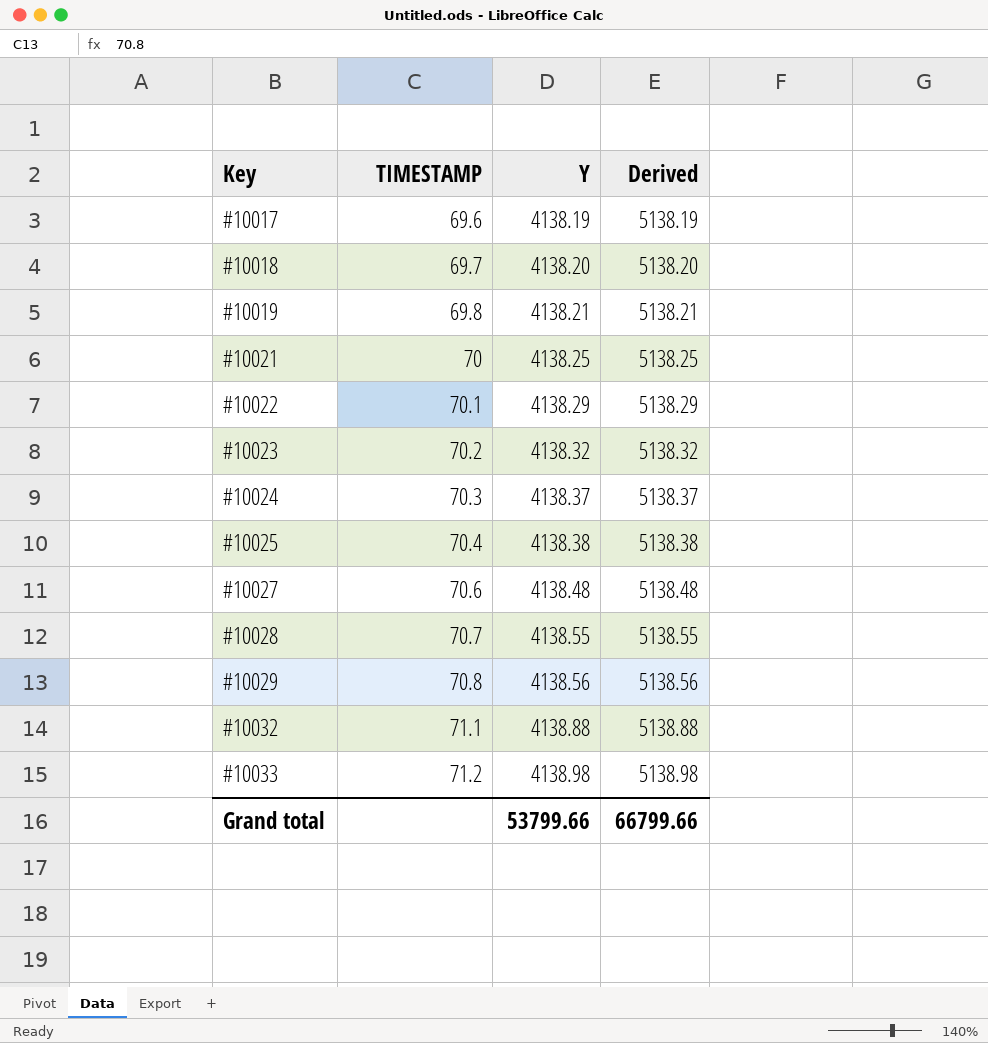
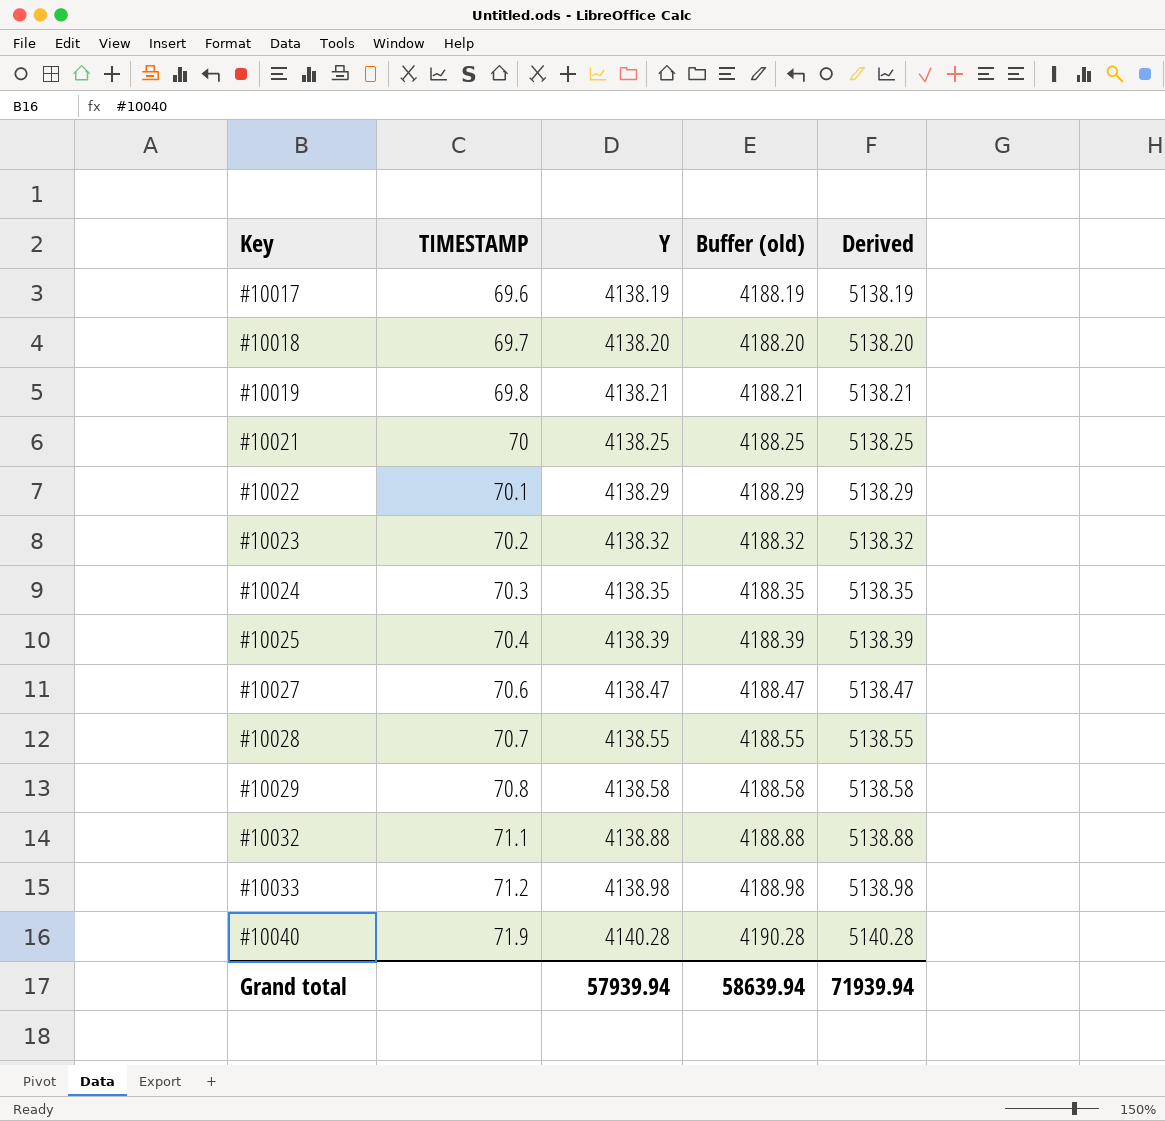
column Buffer (old) | formula: none -> [Y] + 50
#10024 | Y: 4138.37 -> 4138.35
#10024 | Derived: 5138.37 -> 5138.35
#10025 | Y: 4138.38 -> 4138.39
#10025 | Derived: 5138.38 -> 5138.39
#10027 | Y: 4138.48 -> 4138.47
#10027 | Derived: 5138.48 -> 5138.47
#10029 | Y: 4138.56 -> 4138.58
#10029 | Derived: 5138.56 -> 5138.58
row #10040: none -> 71.9 | 4140.28 | 4190.28 | 5140.28
Grand total | Y: 53799.66 -> 57939.94
Grand total | Derived: 66799.66 -> 71939.94

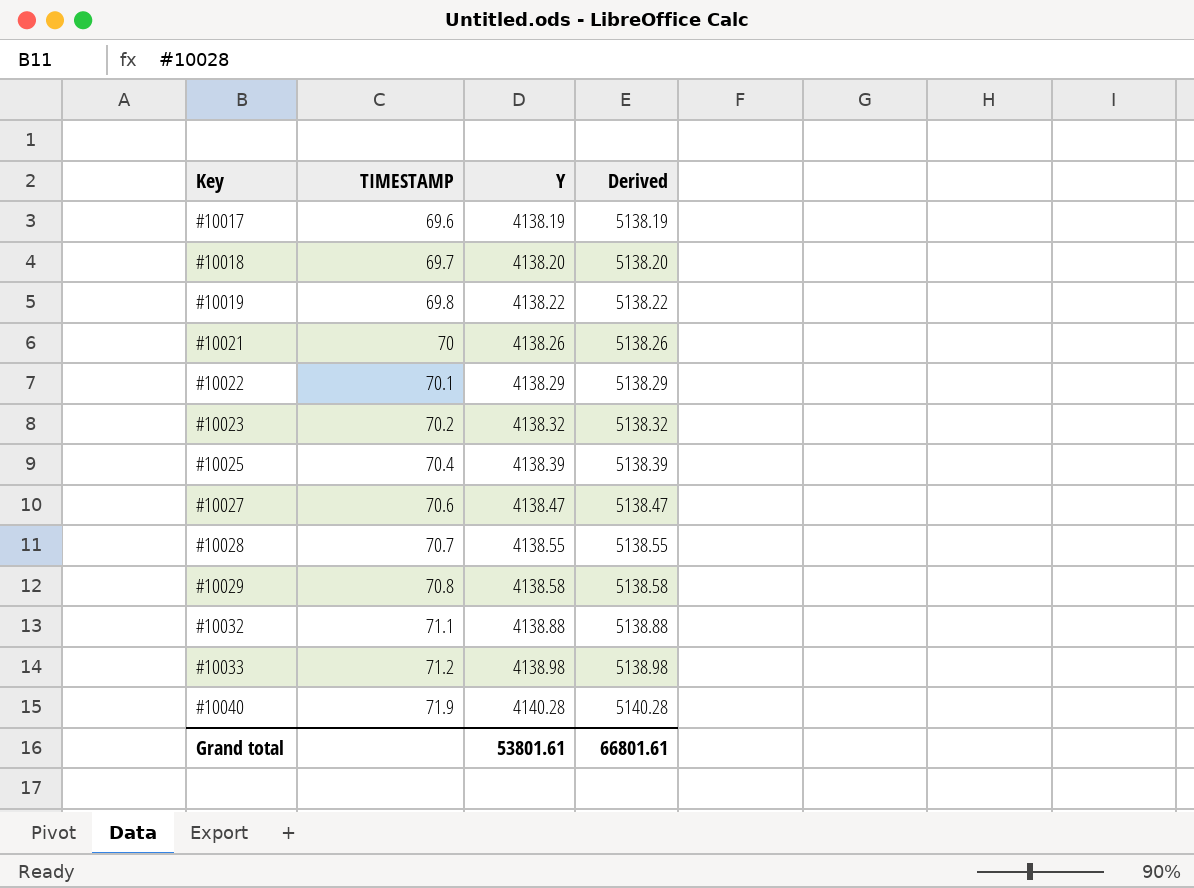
column Buffer (old) | formula: [Y] + 50 -> none
row #10024: 70.3 | 4138.35 | 4188.35 | 5138.35 -> none
#10019 | Y: 4138.21 -> 4138.22
#10019 | Derived: 5138.21 -> 5138.22
#10021 | Y: 4138.25 -> 4138.26
#10021 | Derived: 5138.25 -> 5138.26
Grand total | Y: 57939.94 -> 53801.61
Grand total | Derived: 71939.94 -> 66801.61

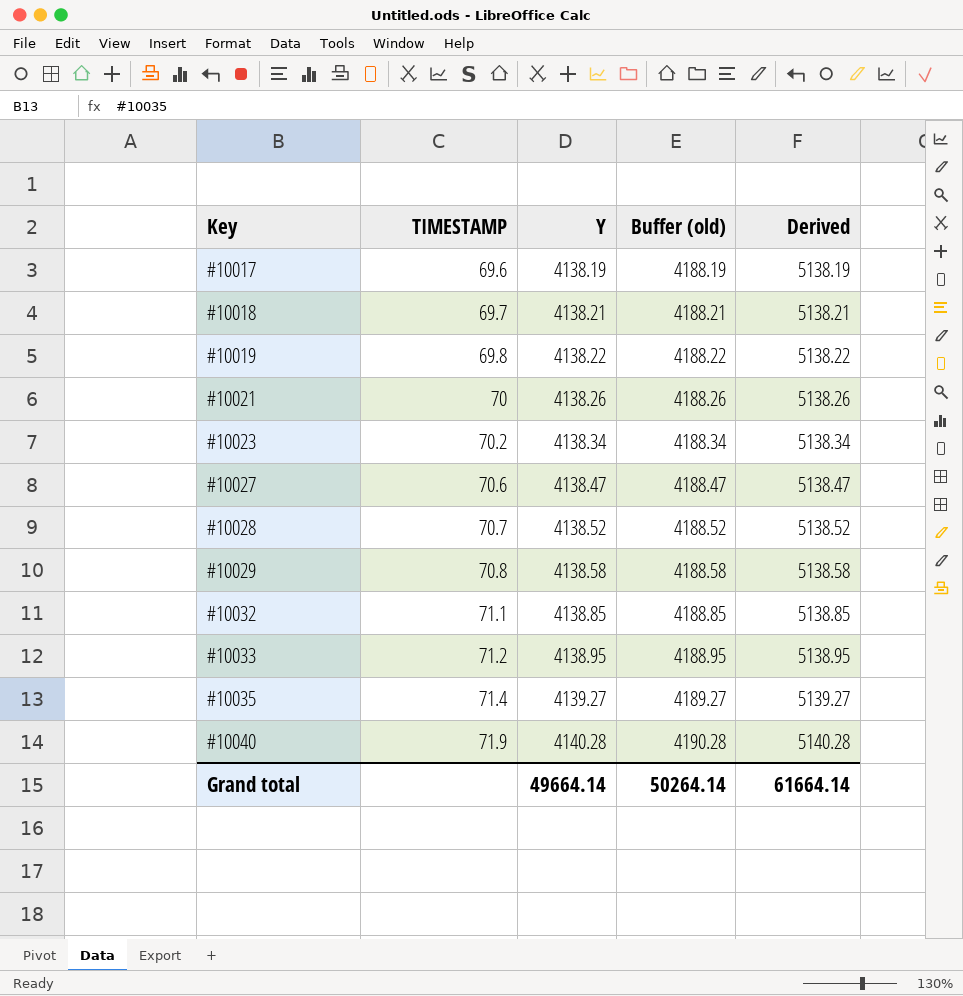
column Buffer (old) | formula: none -> [Y] + 50
row #10022: 70.1 | 4138.29 | 5138.29 -> none
row #10025: 70.4 | 4138.39 | 5138.39 -> none
#10018 | Y: 4138.20 -> 4138.21
#10018 | Derived: 5138.20 -> 5138.21
#10023 | Y: 4138.32 -> 4138.34
#10023 | Derived: 5138.32 -> 5138.34
#10028 | Y: 4138.55 -> 4138.52
#10028 | Derived: 5138.55 -> 5138.52
#10032 | Y: 4138.88 -> 4138.85
#10032 | Derived: 5138.88 -> 5138.85
#10033 | Y: 4138.98 -> 4138.95
#10033 | Derived: 5138.98 -> 5138.95
row #10035: none -> 71.4 | 4139.27 | 4189.27 | 5139.27
Grand total | Y: 53801.61 -> 49664.14
Grand total | Derived: 66801.61 -> 61664.14

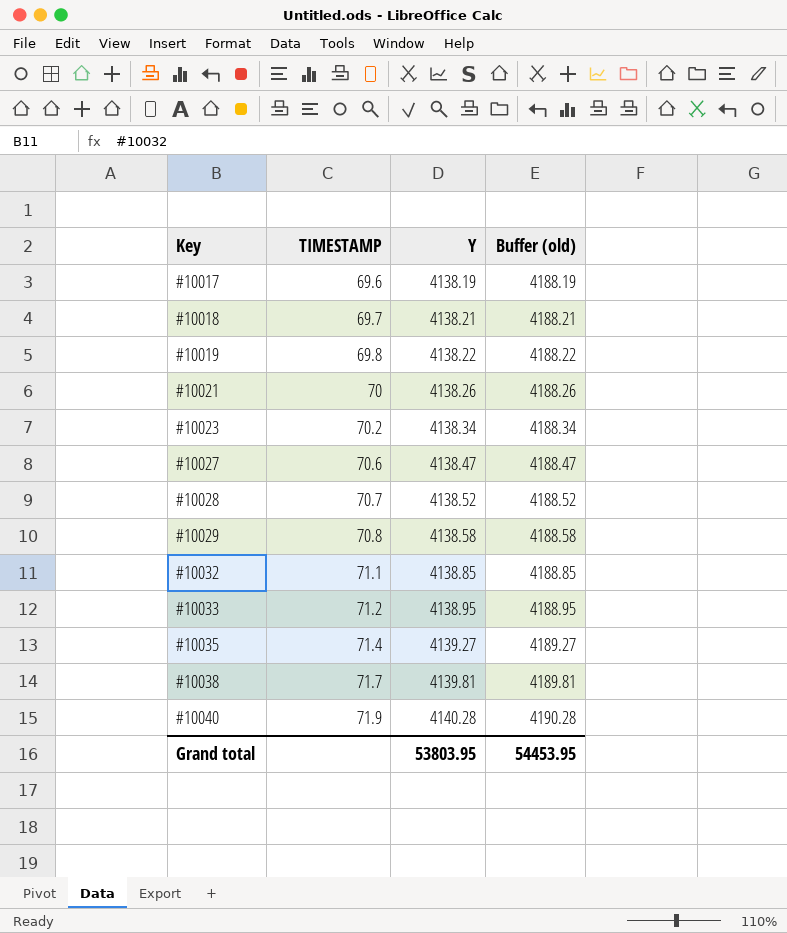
column Derived | formula: [Y] + 1000 -> none
row #10038: none -> 71.7 | 4139.81 | 4189.81
Grand total | Y: 49664.14 -> 53803.95
Grand total | Buffer (old): 50264.14 -> 54453.95

